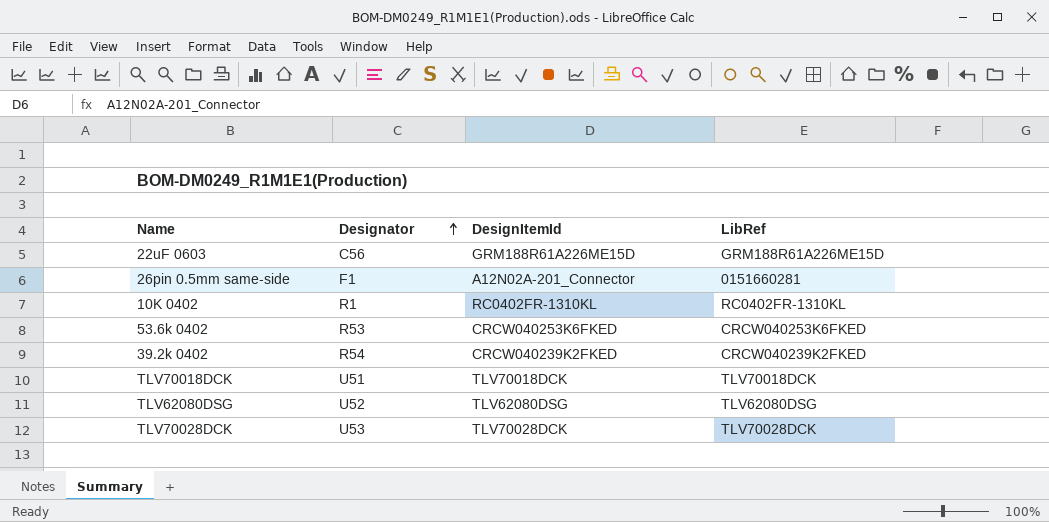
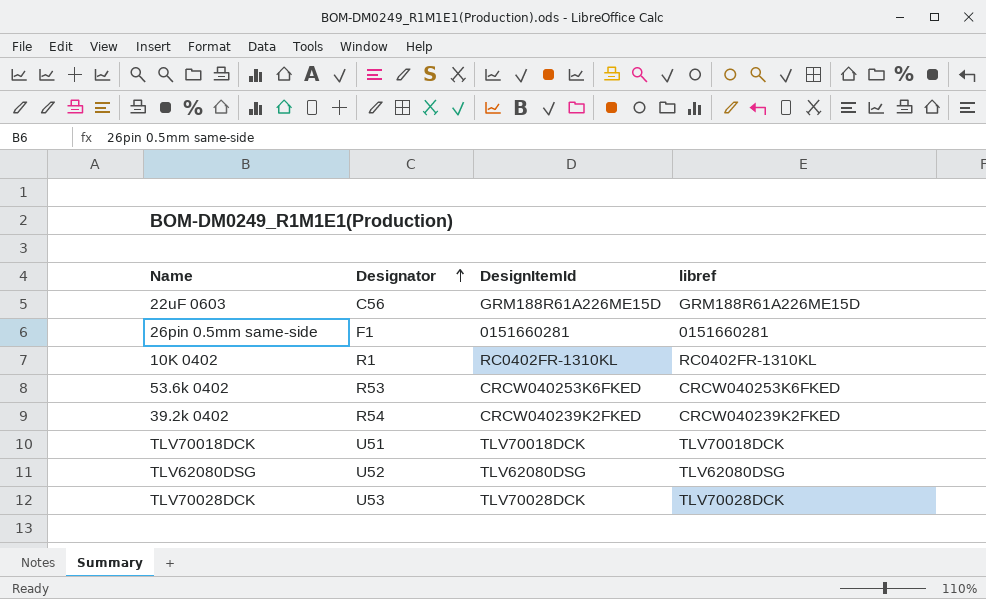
column name: LibRef -> libref
26pin 0.5mm same-side | DesignItemId: A12N02A-201_Connector -> 0151660281

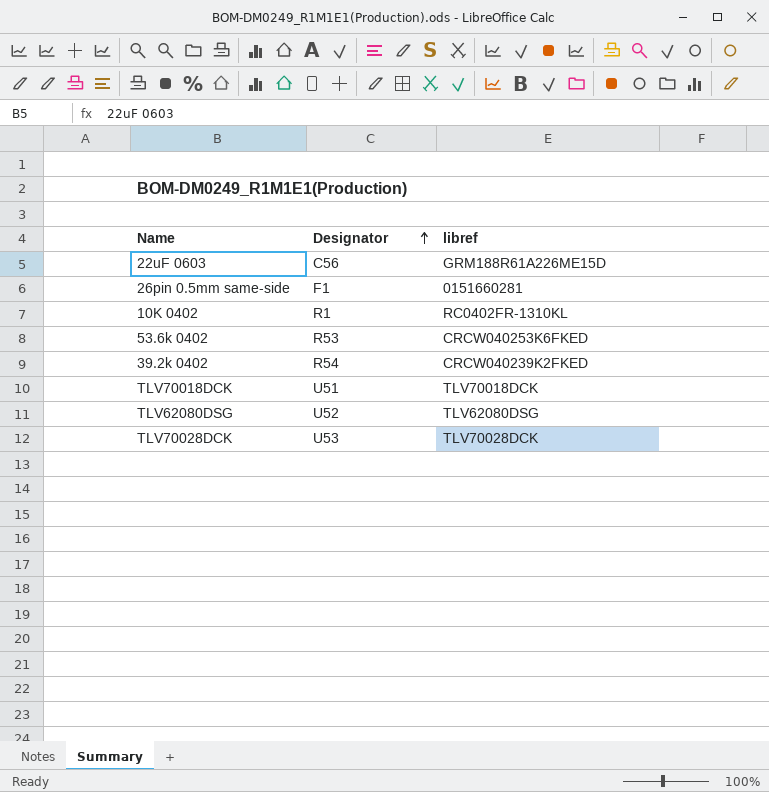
column DesignItemId | position: 3 -> none

